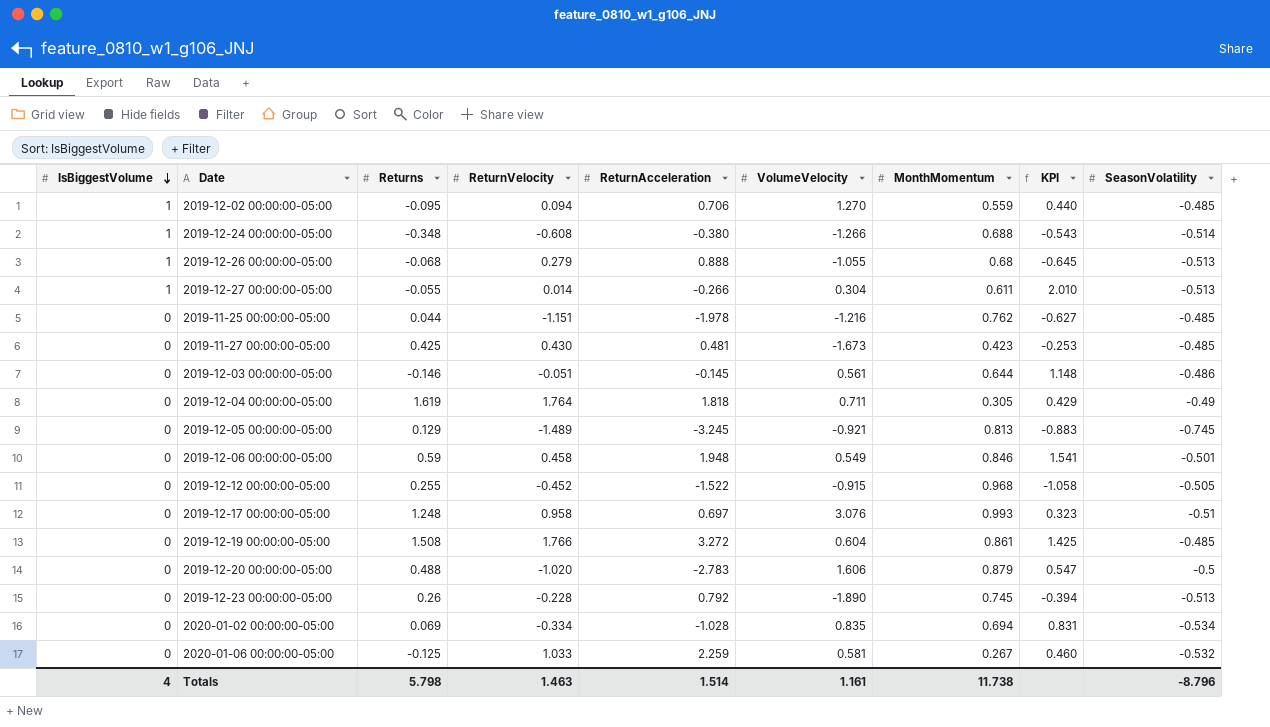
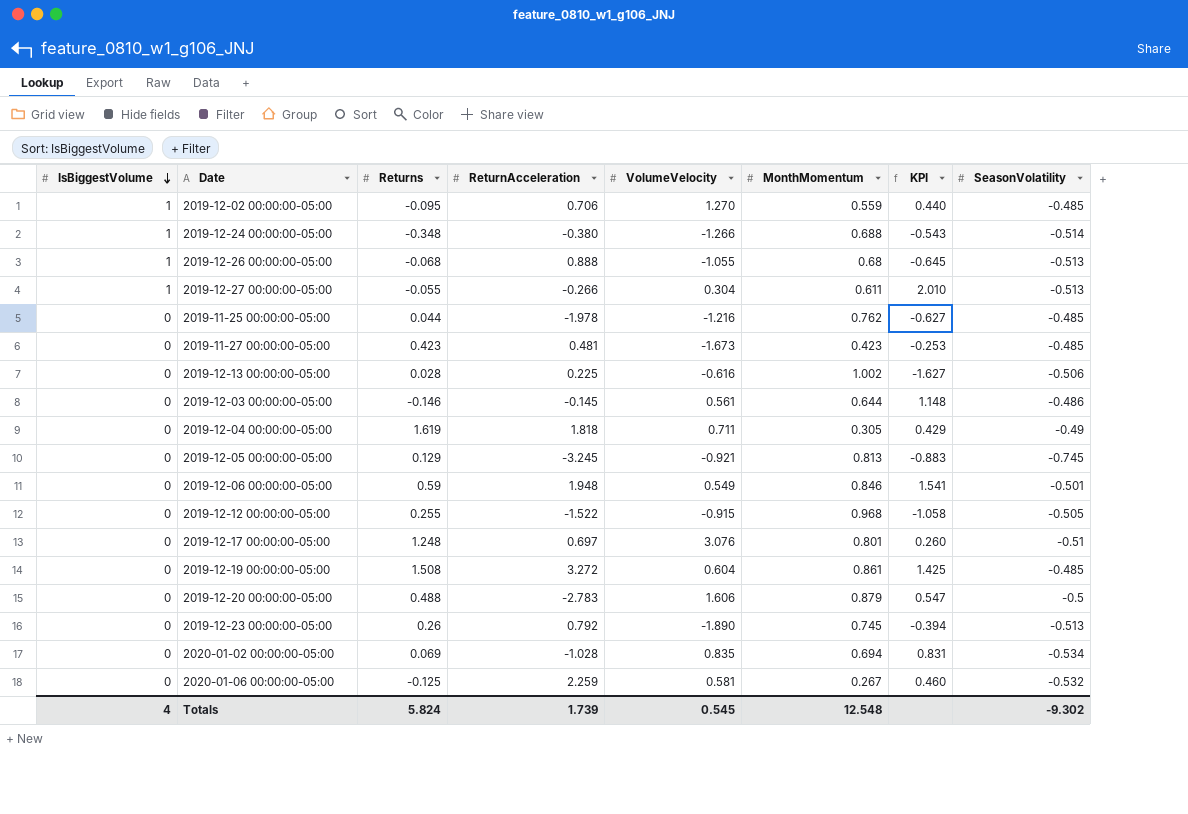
column ReturnVelocity | position: 4 -> none
2019-11-27 00:00:00-05:00 | Returns: 0.425 -> 0.423
row 2019-12-13 00:00:00-05:00: none -> 0 | 0.028 | 0.225 | -0.616 | 1.002 | -1.627 | -0.506
2019-12-17 00:00:00-05:00 | MonthMomentum: 0.993 -> 0.801
2019-12-17 00:00:00-05:00 | KPI: 0.323 -> 0.260
Totals | Returns: 5.798 -> 5.824
Totals | ReturnAcceleration: 1.514 -> 1.739
Totals | VolumeVelocity: 1.161 -> 0.545
Totals | MonthMomentum: 11.738 -> 12.548
Totals | SeasonVolatility: -8.796 -> -9.302

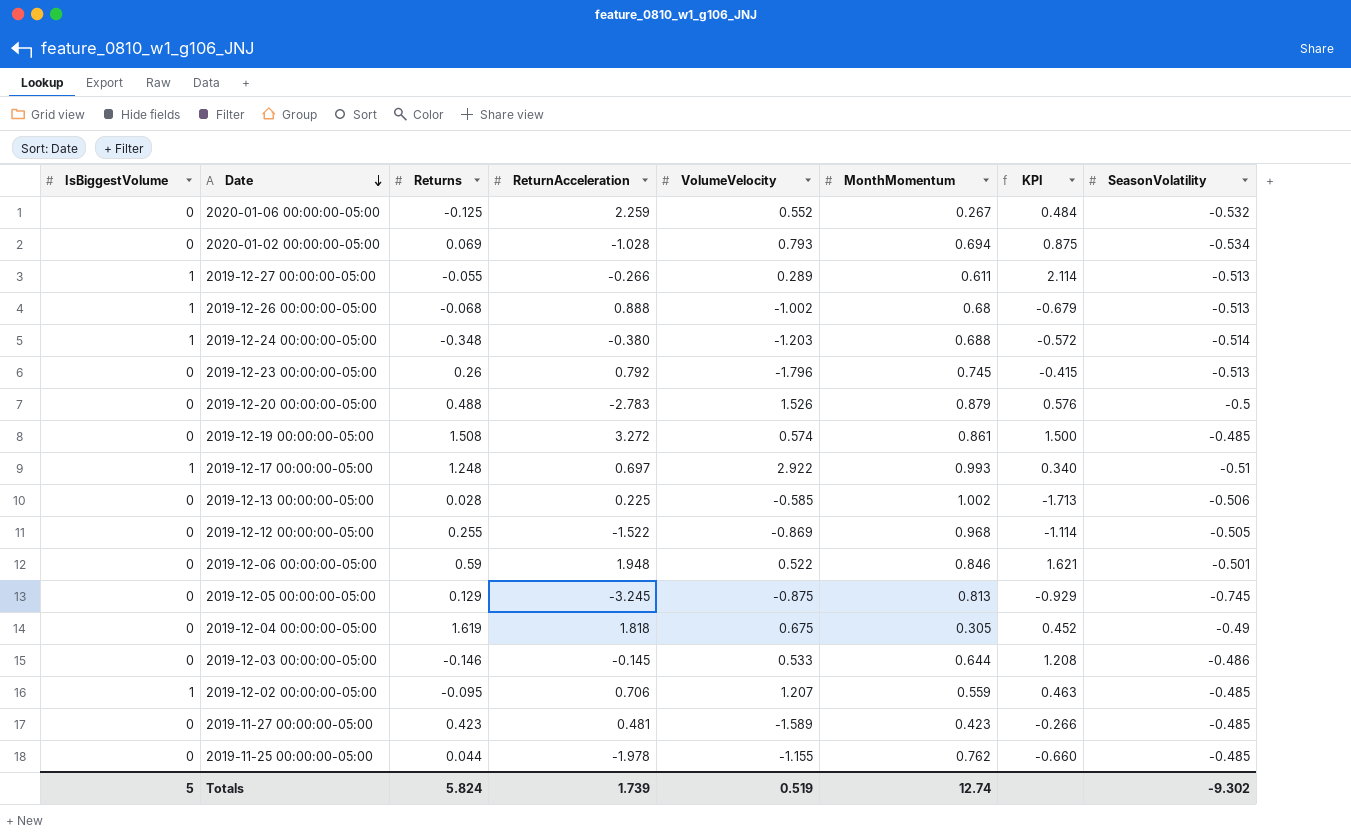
row order: IsBiggestVolume descending -> Date descending
2020-01-06 00:00:00-05:00 | VolumeVelocity: 0.581 -> 0.552
2020-01-06 00:00:00-05:00 | KPI: 0.460 -> 0.484
2020-01-02 00:00:00-05:00 | VolumeVelocity: 0.835 -> 0.793
2020-01-02 00:00:00-05:00 | KPI: 0.831 -> 0.875
2019-12-27 00:00:00-05:00 | VolumeVelocity: 0.304 -> 0.289
2019-12-27 00:00:00-05:00 | KPI: 2.010 -> 2.114
2019-12-26 00:00:00-05:00 | VolumeVelocity: -1.055 -> -1.002
2019-12-26 00:00:00-05:00 | KPI: -0.645 -> -0.679
2019-12-24 00:00:00-05:00 | VolumeVelocity: -1.266 -> -1.203
2019-12-24 00:00:00-05:00 | KPI: -0.543 -> -0.572
2019-12-23 00:00:00-05:00 | VolumeVelocity: -1.890 -> -1.796
2019-12-23 00:00:00-05:00 | KPI: -0.394 -> -0.415
2019-12-20 00:00:00-05:00 | VolumeVelocity: 1.606 -> 1.526
2019-12-20 00:00:00-05:00 | KPI: 0.547 -> 0.576
2019-12-19 00:00:00-05:00 | VolumeVelocity: 0.604 -> 0.574
2019-12-19 00:00:00-05:00 | KPI: 1.425 -> 1.500
2019-12-17 00:00:00-05:00 | IsBiggestVolume: 0 -> 1
2019-12-17 00:00:00-05:00 | VolumeVelocity: 3.076 -> 2.922
2019-12-17 00:00:00-05:00 | MonthMomentum: 0.801 -> 0.993
2019-12-17 00:00:00-05:00 | KPI: 0.260 -> 0.340
2019-12-13 00:00:00-05:00 | VolumeVelocity: -0.616 -> -0.585
2019-12-13 00:00:00-05:00 | KPI: -1.627 -> -1.713
2019-12-12 00:00:00-05:00 | VolumeVelocity: -0.915 -> -0.869
2019-12-12 00:00:00-05:00 | KPI: -1.058 -> -1.114
2019-12-06 00:00:00-05:00 | VolumeVelocity: 0.549 -> 0.522
2019-12-06 00:00:00-05:00 | KPI: 1.541 -> 1.621
2019-12-05 00:00:00-05:00 | VolumeVelocity: -0.921 -> -0.875
2019-12-05 00:00:00-05:00 | KPI: -0.883 -> -0.929
2019-12-04 00:00:00-05:00 | VolumeVelocity: 0.711 -> 0.675
2019-12-04 00:00:00-05:00 | KPI: 0.429 -> 0.452
2019-12-03 00:00:00-05:00 | VolumeVelocity: 0.561 -> 0.533
2019-12-03 00:00:00-05:00 | KPI: 1.148 -> 1.208
2019-12-02 00:00:00-05:00 | VolumeVelocity: 1.270 -> 1.207
2019-12-02 00:00:00-05:00 | KPI: 0.440 -> 0.463
2019-11-27 00:00:00-05:00 | VolumeVelocity: -1.673 -> -1.589
2019-11-27 00:00:00-05:00 | KPI: -0.253 -> -0.266
2019-11-25 00:00:00-05:00 | VolumeVelocity: -1.216 -> -1.155
2019-11-25 00:00:00-05:00 | KPI: -0.627 -> -0.660
Totals | IsBiggestVolume: 4 -> 5
Totals | VolumeVelocity: 0.545 -> 0.519
Totals | MonthMomentum: 12.548 -> 12.74

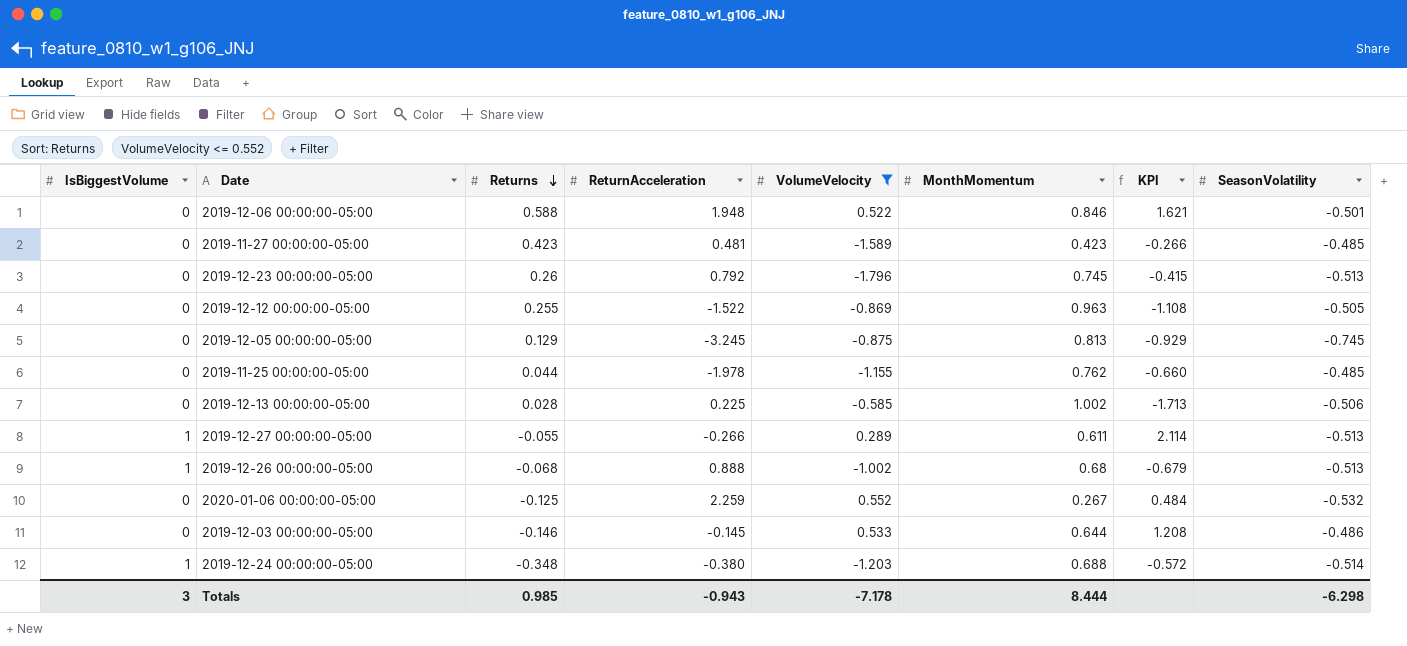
filter: none -> VolumeVelocity <= 0.552
row order: Date descending -> Returns descending
2019-12-06 00:00:00-05:00 | Returns: 0.59 -> 0.588
2019-12-12 00:00:00-05:00 | MonthMomentum: 0.968 -> 0.963
2019-12-12 00:00:00-05:00 | KPI: -1.114 -> -1.108
Totals | IsBiggestVolume: 5 -> 3
Totals | Returns: 5.824 -> 0.985
Totals | ReturnAcceleration: 1.739 -> -0.943
Totals | VolumeVelocity: 0.519 -> -7.178
Totals | MonthMomentum: 12.74 -> 8.444
Totals | SeasonVolatility: -9.302 -> -6.298

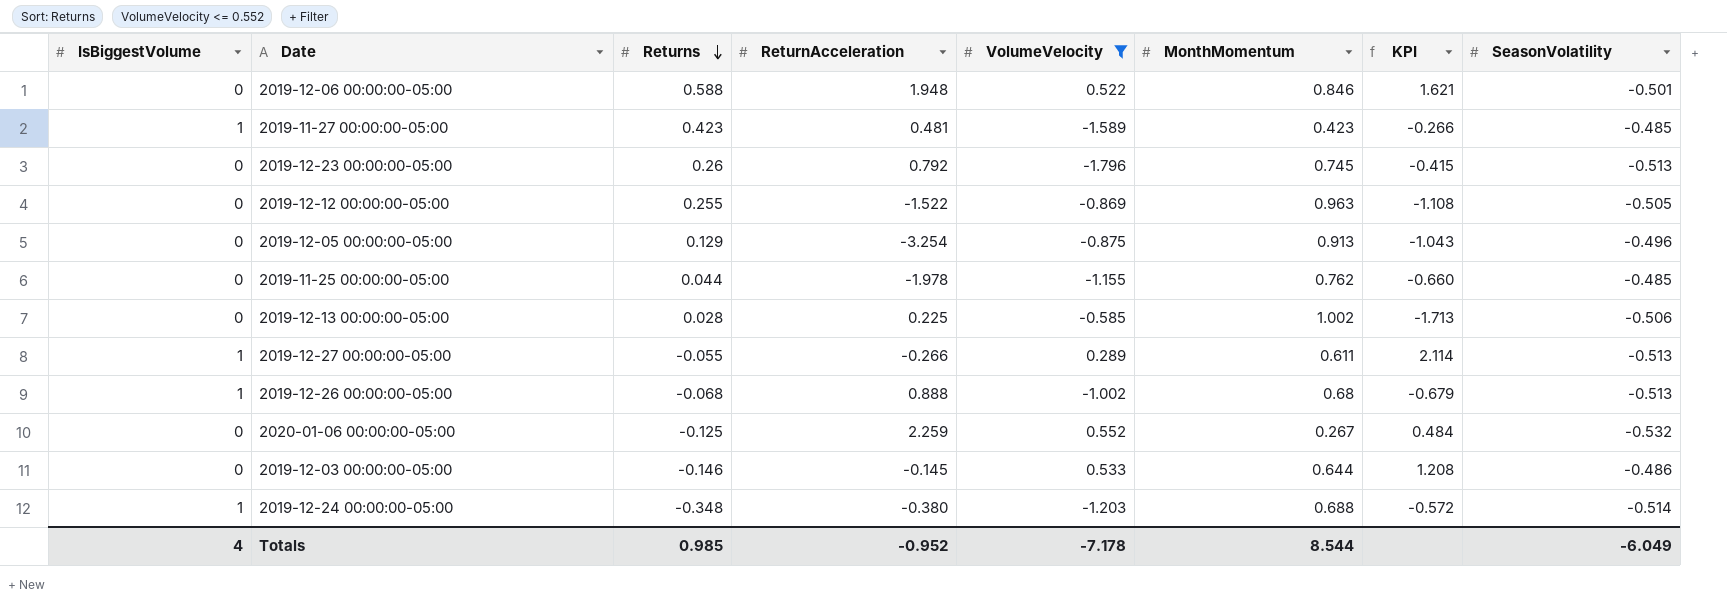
2019-11-27 00:00:00-05:00 | IsBiggestVolume: 0 -> 1
2019-12-05 00:00:00-05:00 | ReturnAcceleration: -3.245 -> -3.254
2019-12-05 00:00:00-05:00 | MonthMomentum: 0.813 -> 0.913
2019-12-05 00:00:00-05:00 | KPI: -0.929 -> -1.043
2019-12-05 00:00:00-05:00 | SeasonVolatility: -0.745 -> -0.496
Totals | IsBiggestVolume: 3 -> 4
Totals | ReturnAcceleration: -0.943 -> -0.952
Totals | MonthMomentum: 8.444 -> 8.544
Totals | SeasonVolatility: -6.298 -> -6.049

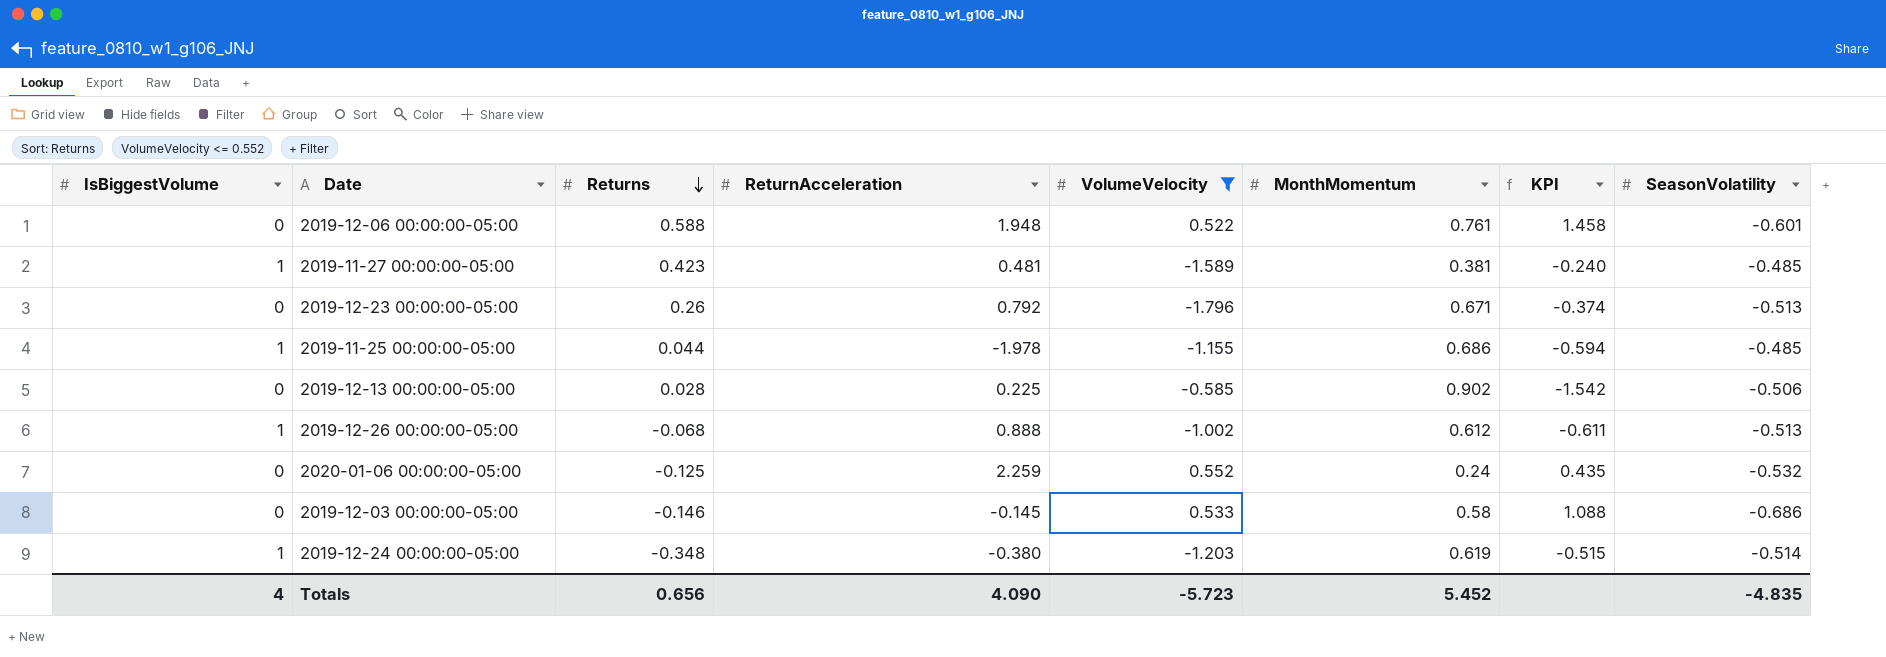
row 2019-12-12 00:00:00-05:00: 0 | 0.255 | -1.522 | -0.869 | 0.963 | -1.108 | -0.505 -> none
row 2019-12-05 00:00:00-05:00: 0 | 0.129 | -3.254 | -0.875 | 0.913 | -1.043 | -0.496 -> none
row 2019-12-27 00:00:00-05:00: 1 | -0.055 | -0.266 | 0.289 | 0.611 | 2.114 | -0.513 -> none
2019-12-06 00:00:00-05:00 | MonthMomentum: 0.846 -> 0.761
2019-12-06 00:00:00-05:00 | KPI: 1.621 -> 1.458
2019-12-06 00:00:00-05:00 | SeasonVolatility: -0.501 -> -0.601
2019-11-27 00:00:00-05:00 | MonthMomentum: 0.423 -> 0.381
2019-11-27 00:00:00-05:00 | KPI: -0.266 -> -0.240
2019-12-23 00:00:00-05:00 | MonthMomentum: 0.745 -> 0.671
2019-12-23 00:00:00-05:00 | KPI: -0.415 -> -0.374
2019-11-25 00:00:00-05:00 | IsBiggestVolume: 0 -> 1
2019-11-25 00:00:00-05:00 | MonthMomentum: 0.762 -> 0.686
2019-11-25 00:00:00-05:00 | KPI: -0.660 -> -0.594
2019-12-13 00:00:00-05:00 | MonthMomentum: 1.002 -> 0.902
2019-12-13 00:00:00-05:00 | KPI: -1.713 -> -1.542
2019-12-26 00:00:00-05:00 | MonthMomentum: 0.68 -> 0.612
2019-12-26 00:00:00-05:00 | KPI: -0.679 -> -0.611
2020-01-06 00:00:00-05:00 | MonthMomentum: 0.267 -> 0.24
2020-01-06 00:00:00-05:00 | KPI: 0.484 -> 0.435
2019-12-03 00:00:00-05:00 | MonthMomentum: 0.644 -> 0.58
2019-12-03 00:00:00-05:00 | KPI: 1.208 -> 1.088
2019-12-03 00:00:00-05:00 | SeasonVolatility: -0.486 -> -0.686
2019-12-24 00:00:00-05:00 | MonthMomentum: 0.688 -> 0.619
2019-12-24 00:00:00-05:00 | KPI: -0.572 -> -0.515
Totals | Returns: 0.985 -> 0.656
Totals | ReturnAcceleration: -0.952 -> 4.090
Totals | VolumeVelocity: -7.178 -> -5.723
Totals | MonthMomentum: 8.544 -> 5.452
Totals | SeasonVolatility: -6.049 -> -4.835

